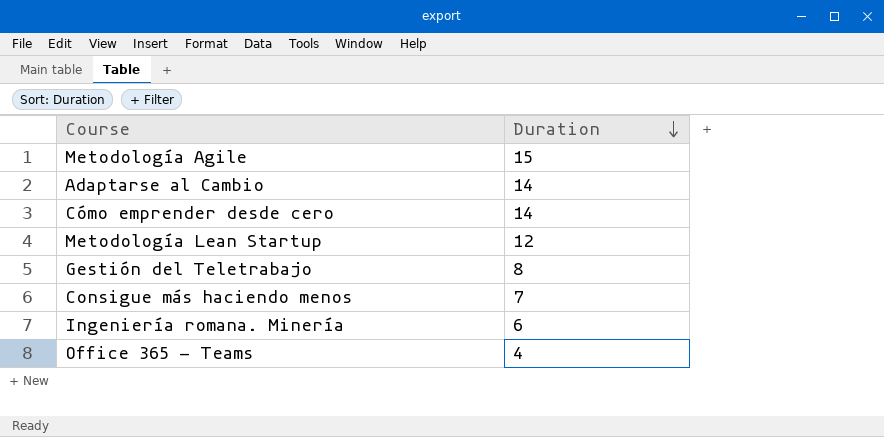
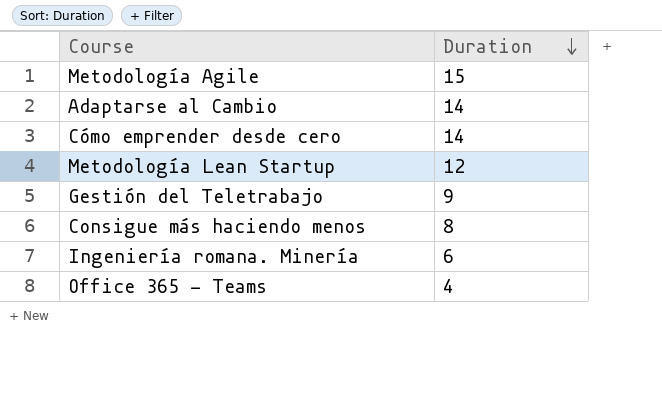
Gestión del Teletrabajo | Duration: 8 -> 9
Consigue más haciendo menos | Duration: 7 -> 8

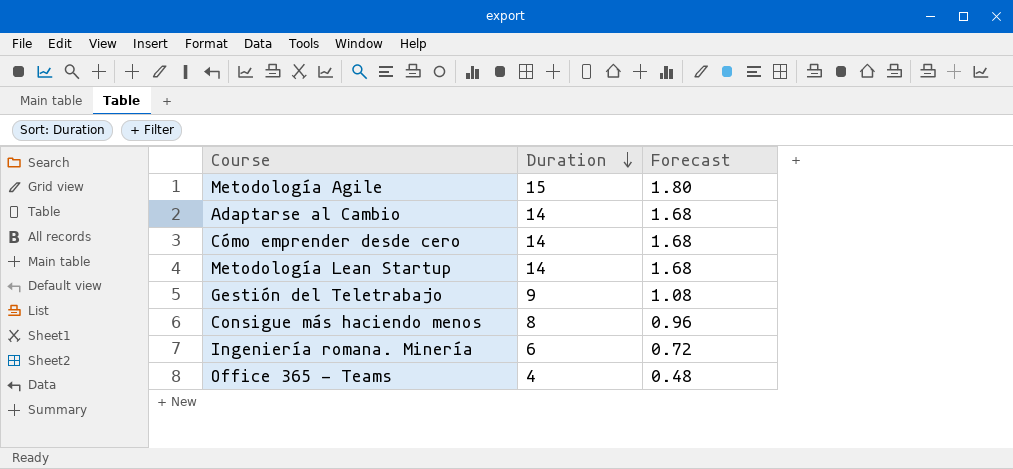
column Forecast | formula: none -> [Duration] * 0.12
Metodología Lean Startup | Duration: 12 -> 14

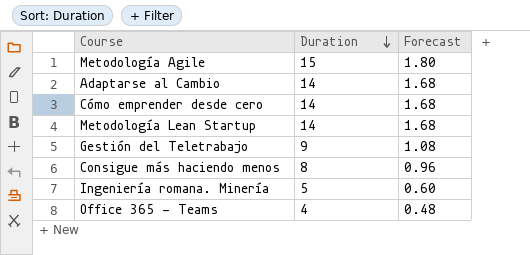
Ingeniería romana. Minería | Duration: 6 -> 5
Ingeniería romana. Minería | Forecast: 0.72 -> 0.60

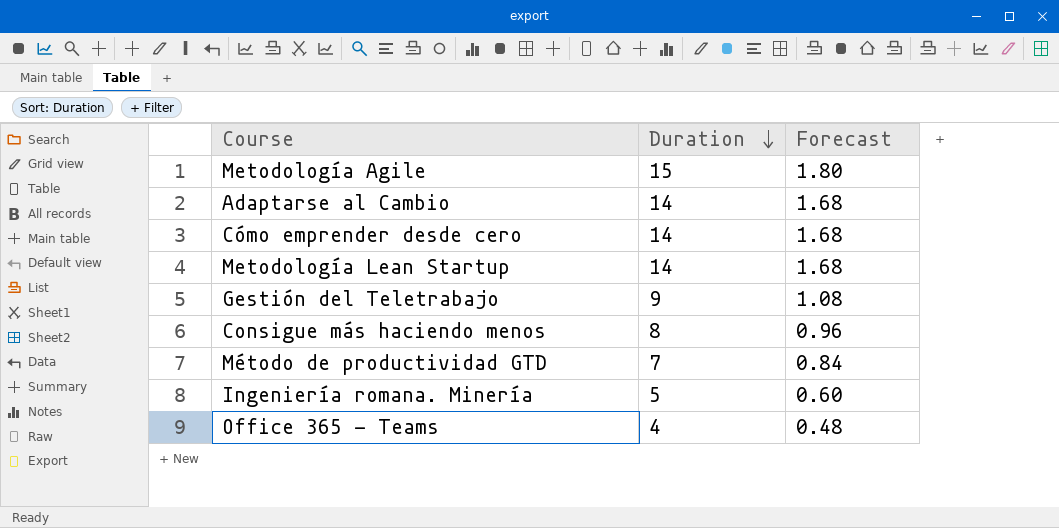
row Método de productividad GTD: none -> 7 | 0.84

